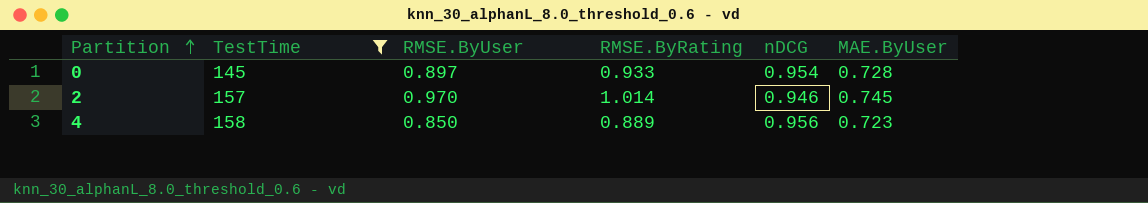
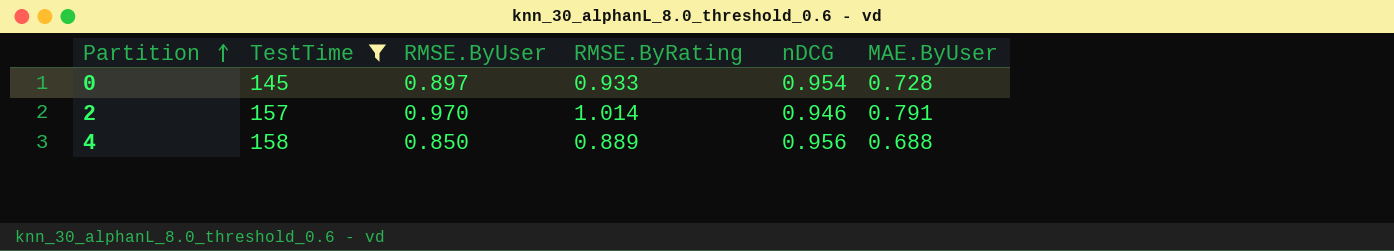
2 | MAE.ByUser: 0.745 -> 0.791
4 | MAE.ByUser: 0.723 -> 0.688

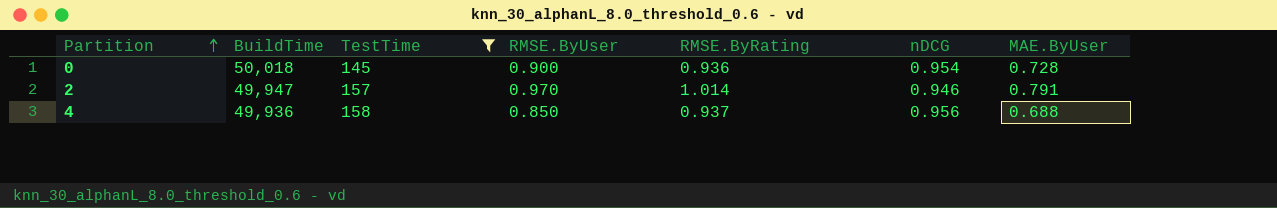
column BuildTime | position: none -> 2
0 | RMSE.ByUser: 0.897 -> 0.900
0 | RMSE.ByRating: 0.933 -> 0.936
4 | RMSE.ByRating: 0.889 -> 0.937

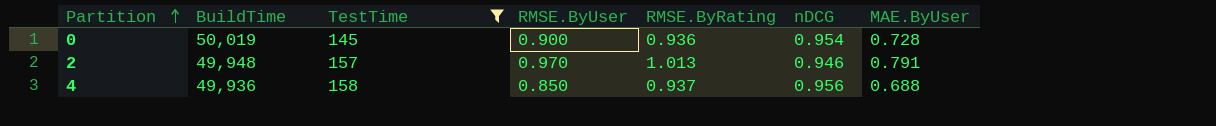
0 | BuildTime: 50,018 -> 50,019
2 | BuildTime: 49,947 -> 49,948
2 | RMSE.ByRating: 1.014 -> 1.013

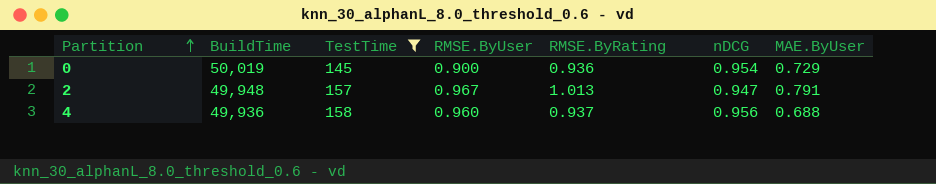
0 | MAE.ByUser: 0.728 -> 0.729
2 | RMSE.ByUser: 0.970 -> 0.967
2 | nDCG: 0.946 -> 0.947
4 | RMSE.ByUser: 0.850 -> 0.960

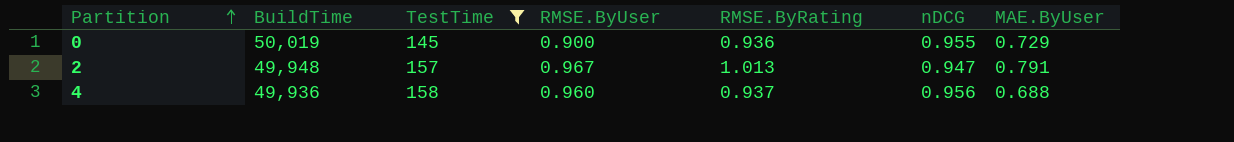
0 | nDCG: 0.954 -> 0.955

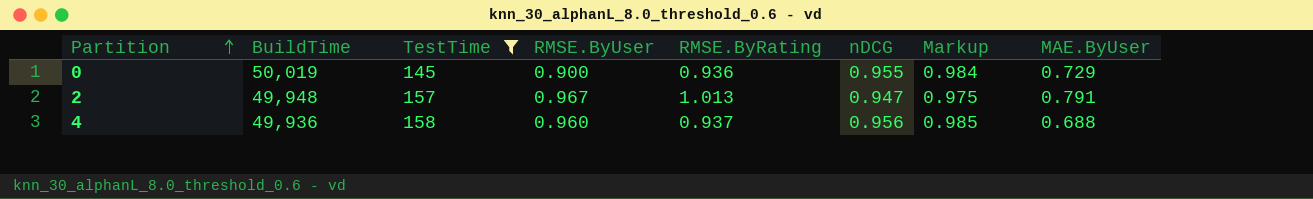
column Markup | formula: none -> [nDCG] * 1.03

